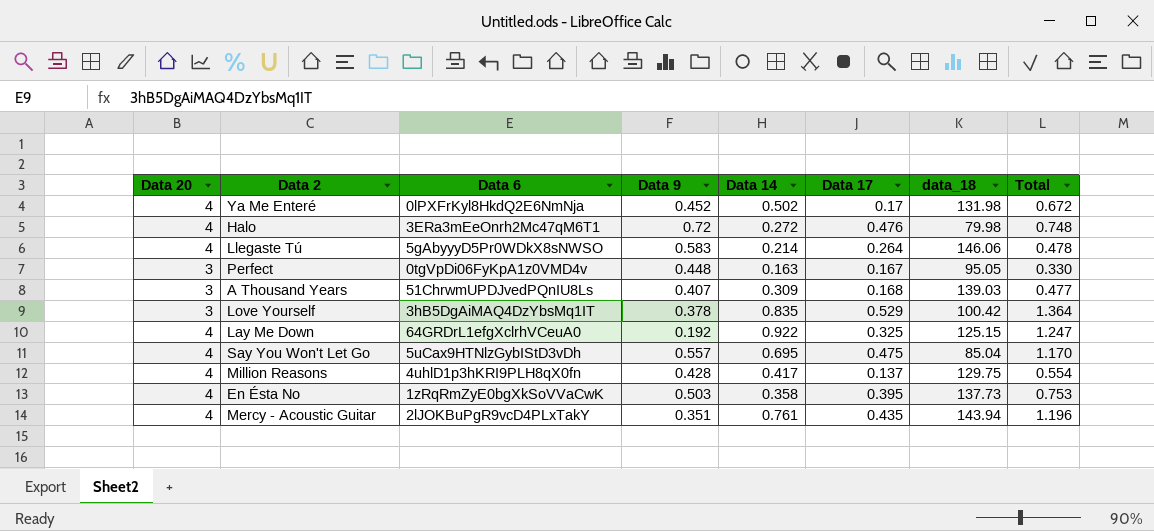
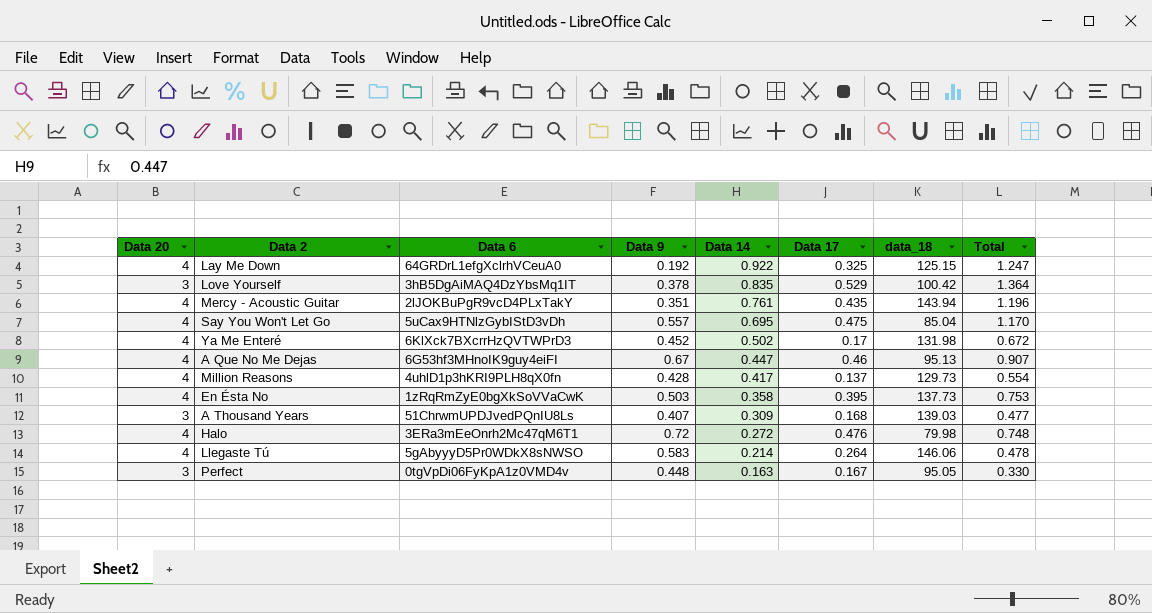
row order: none -> Data 14 descending
Ya Me Enteré | Data 6: 0lPXFrKyl8HkdQ2E6NmNja -> 6KlXck7BXcrrHzQVTWPrD3
row A Que No Me Dejas: none -> 4 | 6G53hf3MHnoIK9guy4eiFI | 0.67 | 0.447 | 0.46 | 95.13 | 0.907
Million Reasons | data_18: 129.75 -> 129.73

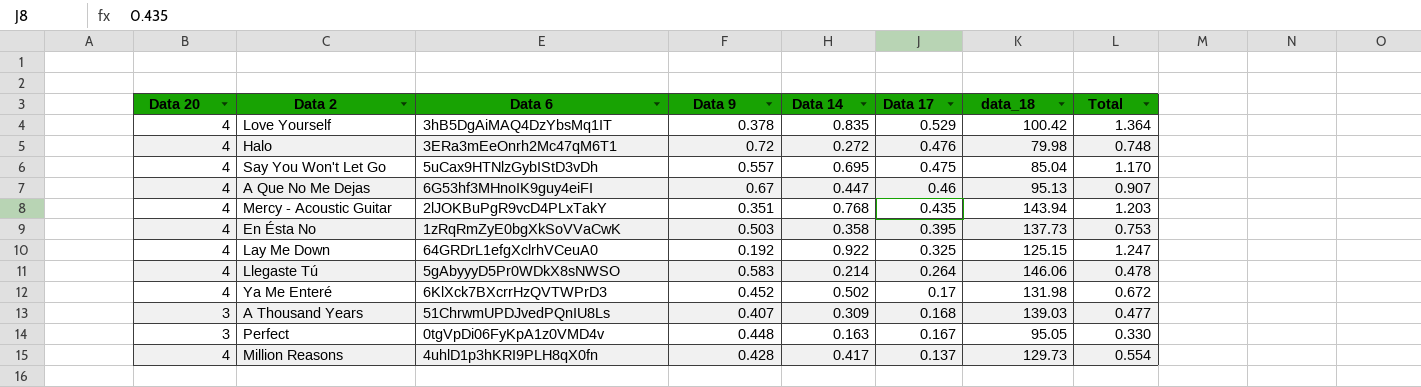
row order: Data 14 descending -> Data 17 descending
Love Yourself | Data 20: 3 -> 4
Mercy - Acoustic Guitar | Data 14: 0.761 -> 0.768
Mercy - Acoustic Guitar | Total: 1.196 -> 1.203

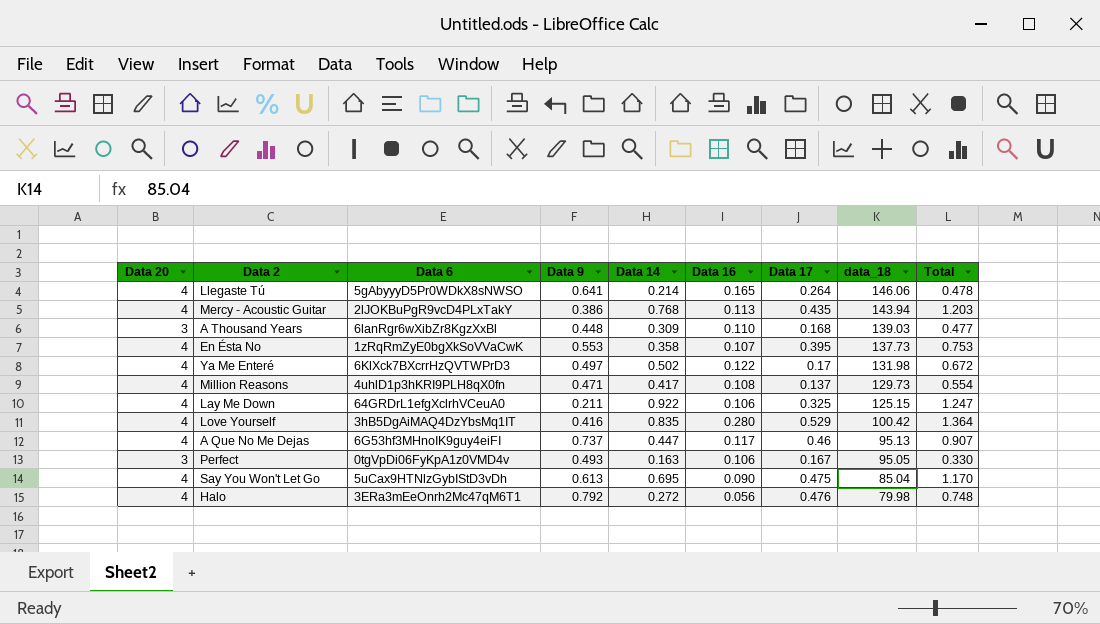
row order: Data 17 descending -> data_18 descending
column Data 16 | position: none -> 6
Llegaste Tú | Data 9: 0.583 -> 0.641
Mercy - Acoustic Guitar | Data 9: 0.351 -> 0.386
A Thousand Years | Data 6: 51ChrwmUPDJvedPQnIU8Ls -> 6lanRgr6wXibZr8KgzXxBl
A Thousand Years | Data 9: 0.407 -> 0.448
En Ésta No | Data 9: 0.503 -> 0.553
Ya Me Enteré | Data 9: 0.452 -> 0.497
Million Reasons | Data 9: 0.428 -> 0.471
Lay Me Down | Data 9: 0.192 -> 0.211
Love Yourself | Data 9: 0.378 -> 0.416
A Que No Me Dejas | Data 9: 0.67 -> 0.737
Perfect | Data 9: 0.448 -> 0.493
Say You Won't Let Go | Data 9: 0.557 -> 0.613
Halo | Data 9: 0.72 -> 0.792

